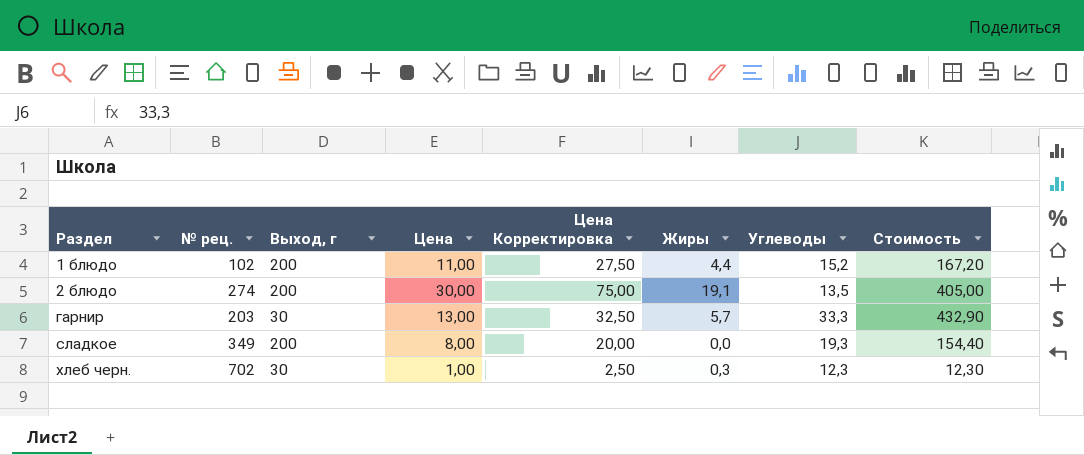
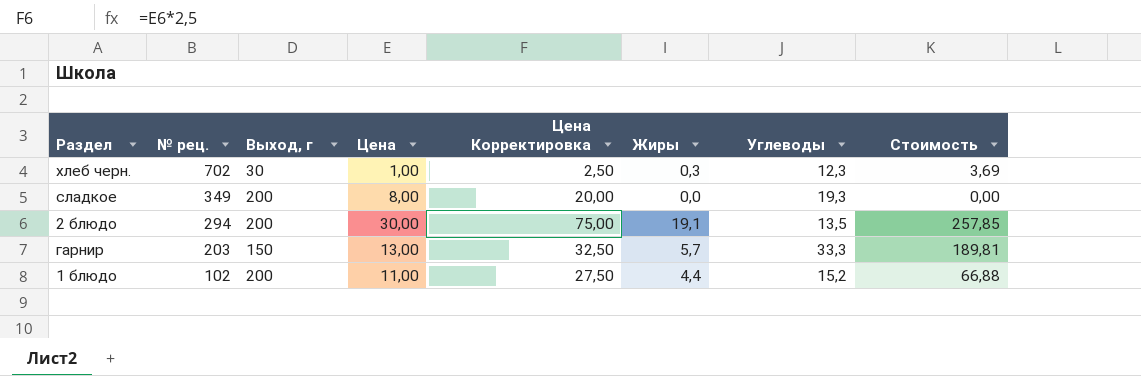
row order: Раздел ascending -> № рец. descending
column Стоимость | formula: [Цена] * [Углеводы] -> [Жиры] * [Углеводы]
2 блюдо | № рец.: 274 -> 294
гарнир | Выход, г: 30 -> 150

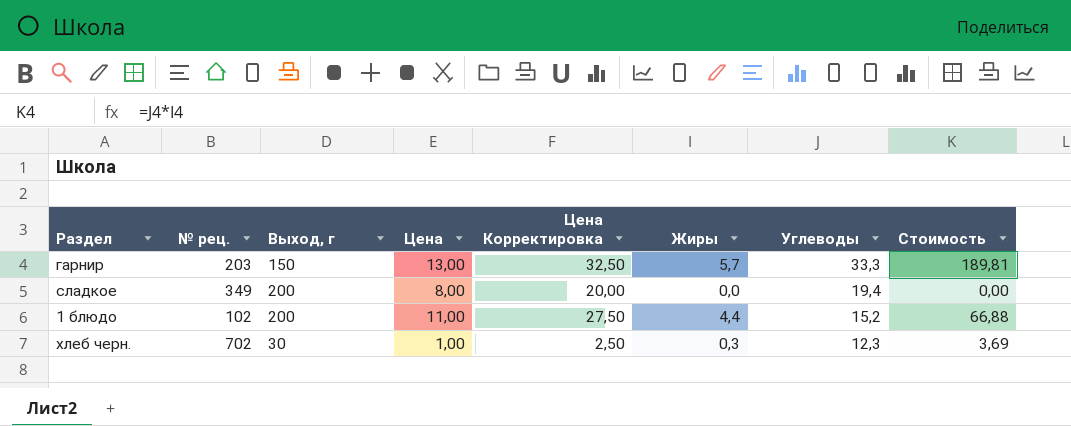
row order: № рец. descending -> Углеводы descending
row 2 блюдо: 294 | 200 | 30,00 | 75,00 | 19,1 | 13,5 | 257,85 -> none
сладкое | Углеводы: 19,3 -> 19,4

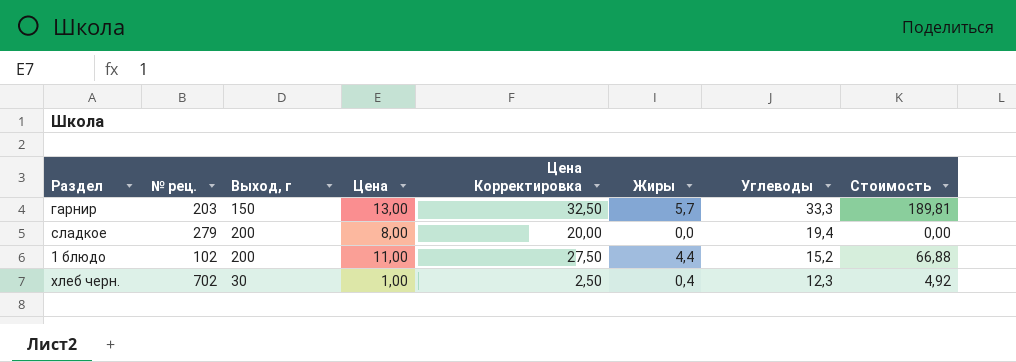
сладкое | № рец.: 349 -> 279
хлеб черн. | Жиры: 0,3 -> 0,4
хлеб черн. | Стоимость: 3,69 -> 4,92

